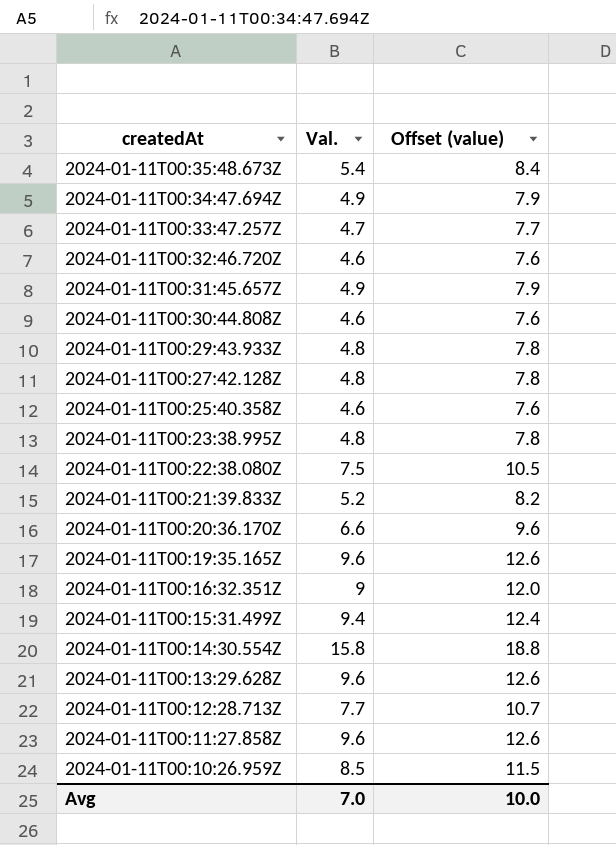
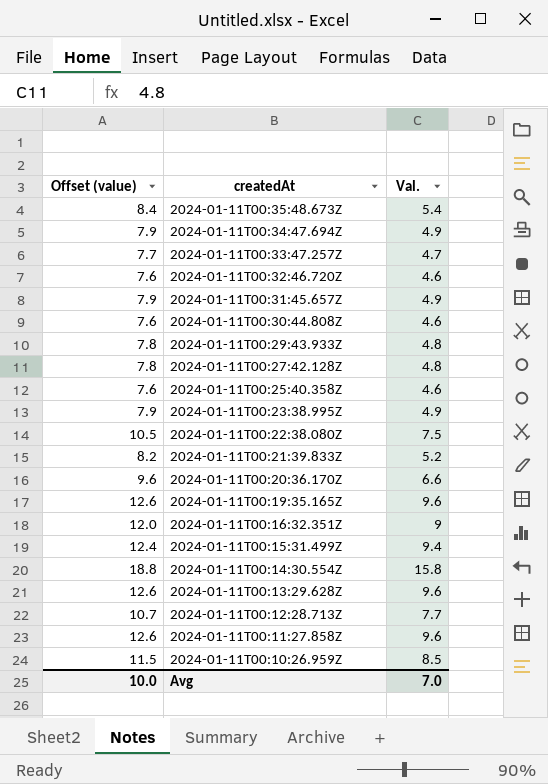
column Offset (value) | position: 3 -> 1
2024-01-11T00:23:38.995Z | Offset (value): 7.8 -> 7.9
2024-01-11T00:23:38.995Z | Val.: 4.8 -> 4.9

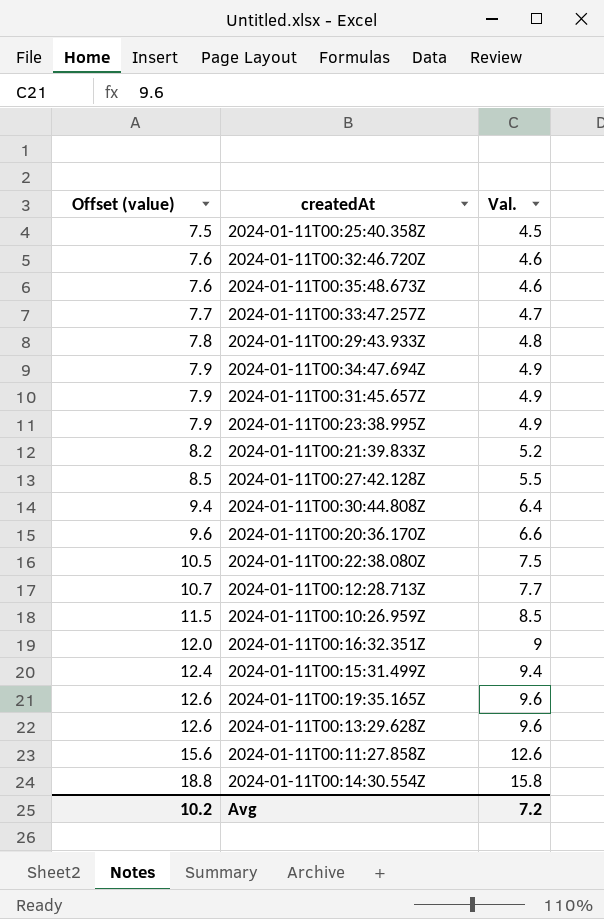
row order: createdAt descending -> Offset (value) ascending
2024-01-11T00:25:40.358Z | Offset (value): 7.6 -> 7.5
2024-01-11T00:25:40.358Z | Val.: 4.6 -> 4.5
2024-01-11T00:35:48.673Z | Offset (value): 8.4 -> 7.6
2024-01-11T00:35:48.673Z | Val.: 5.4 -> 4.6
2024-01-11T00:27:42.128Z | Offset (value): 7.8 -> 8.5
2024-01-11T00:27:42.128Z | Val.: 4.8 -> 5.5
2024-01-11T00:30:44.808Z | Offset (value): 7.6 -> 9.4
2024-01-11T00:30:44.808Z | Val.: 4.6 -> 6.4
2024-01-11T00:11:27.858Z | Offset (value): 12.6 -> 15.6
2024-01-11T00:11:27.858Z | Val.: 9.6 -> 12.6
Avg | Offset (value): 10.0 -> 10.2
Avg | Val.: 7.0 -> 7.2

